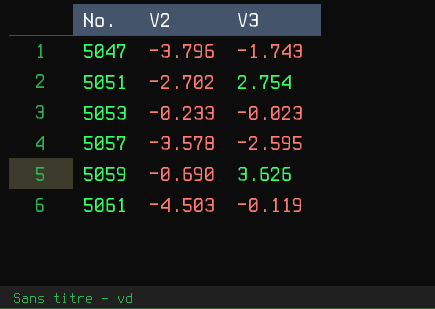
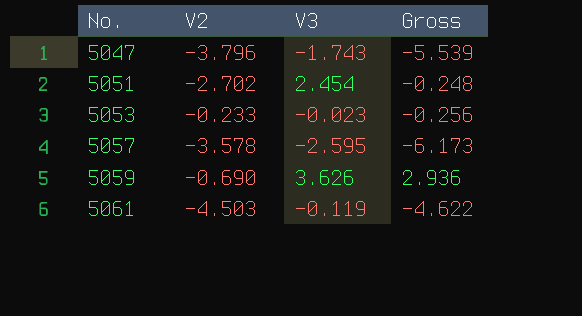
column Gross | formula: none -> [V2] + [V3]
5051 | V3: 2.754 -> 2.454

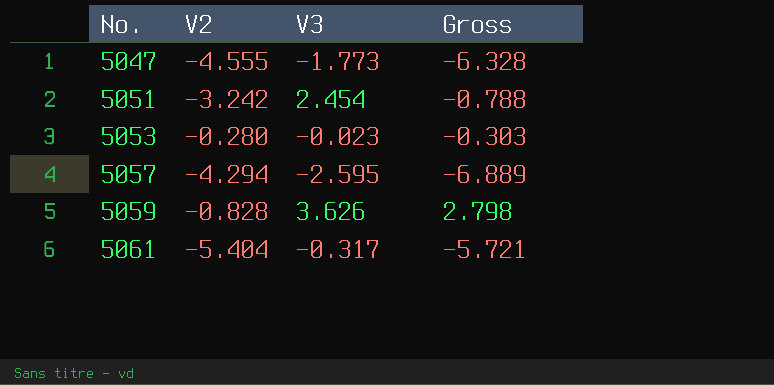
5047 | V2: -3.796 -> -4.555
5047 | V3: -1.743 -> -1.773
5047 | Gross: -5.539 -> -6.328
5051 | V2: -2.702 -> -3.242
5051 | Gross: -0.248 -> -0.788
5053 | V2: -0.233 -> -0.280
5053 | Gross: -0.256 -> -0.303
5057 | V2: -3.578 -> -4.294
5057 | Gross: -6.173 -> -6.889
5059 | V2: -0.690 -> -0.828
5059 | Gross: 2.936 -> 2.798
5061 | V2: -4.503 -> -5.404
5061 | V3: -0.119 -> -0.317
5061 | Gross: -4.622 -> -5.721

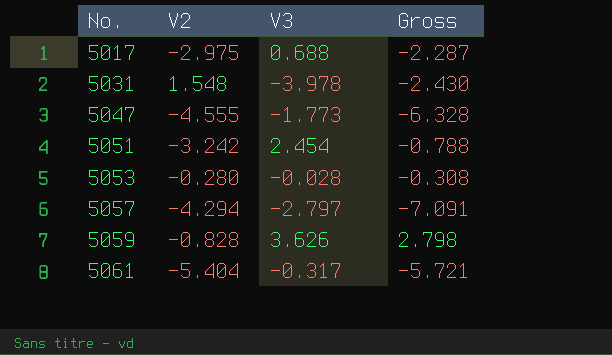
row 5017: none -> -2.975 | 0.688 | -2.287
row 5031: none -> 1.548 | -3.978 | -2.430
5053 | V3: -0.023 -> -0.028
5053 | Gross: -0.303 -> -0.308
5057 | V3: -2.595 -> -2.797
5057 | Gross: -6.889 -> -7.091

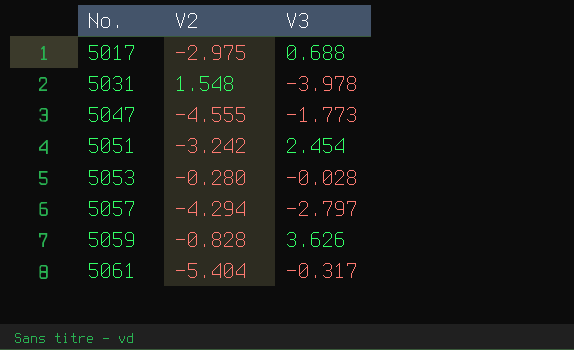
column Gross | formula: [V2] + [V3] -> none

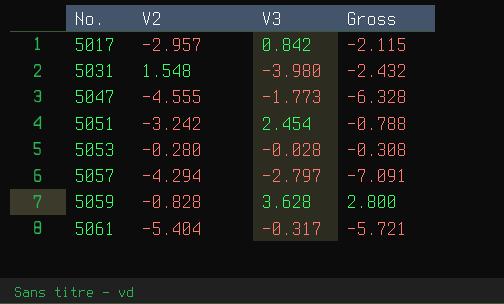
column Gross | formula: none -> [V2] + [V3]
5017 | V2: -2.975 -> -2.957
5017 | V3: 0.688 -> 0.842
5031 | V3: -3.978 -> -3.980
5059 | V3: 3.626 -> 3.628

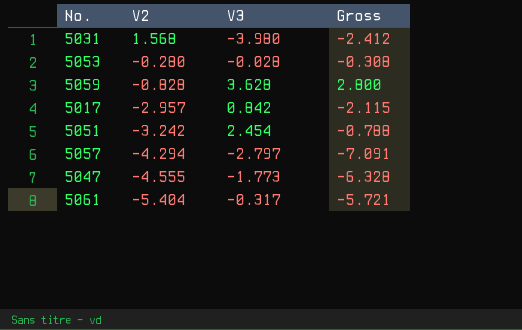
row order: No. ascending -> V2 descending
5031 | V2: 1.548 -> 1.568
5031 | Gross: -2.432 -> -2.412

